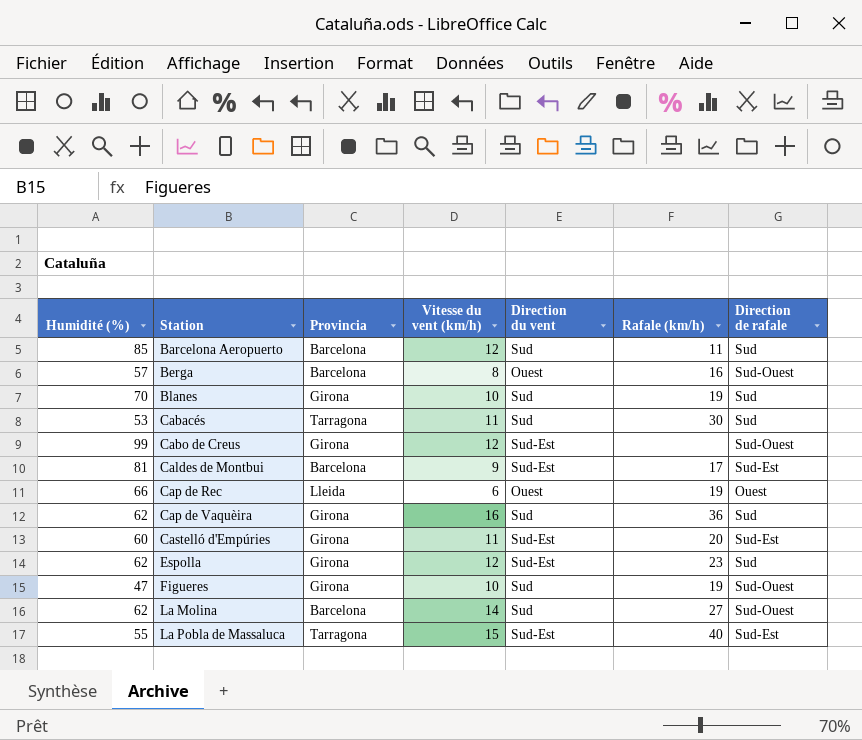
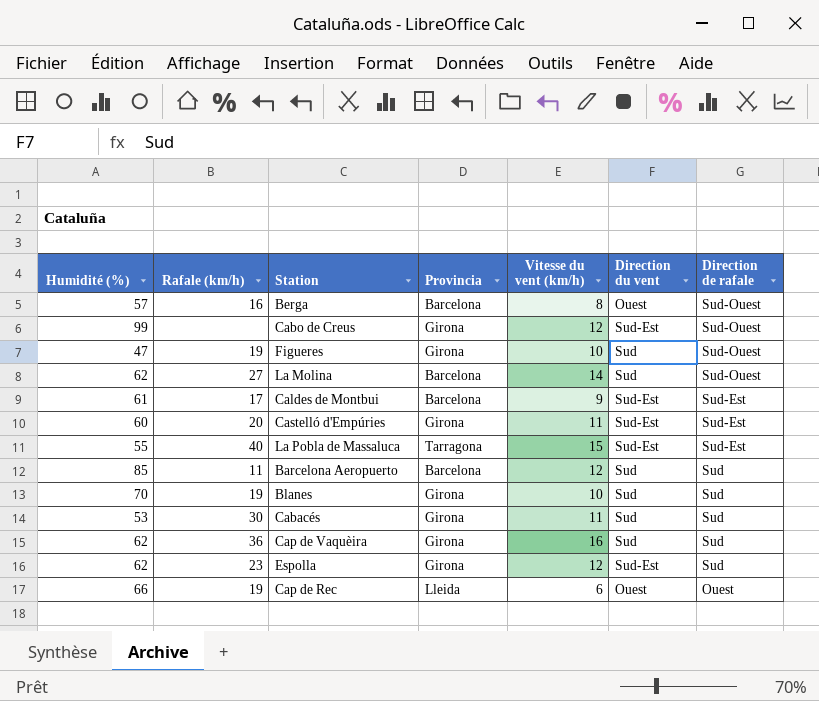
row order: Station ascending -> Direction de rafale descending
column Rafale (km/h) | position: 6 -> 2
Caldes de Montbui | Humidité (%): 81 -> 61
Cabacés | Provincia: Tarragona -> Girona

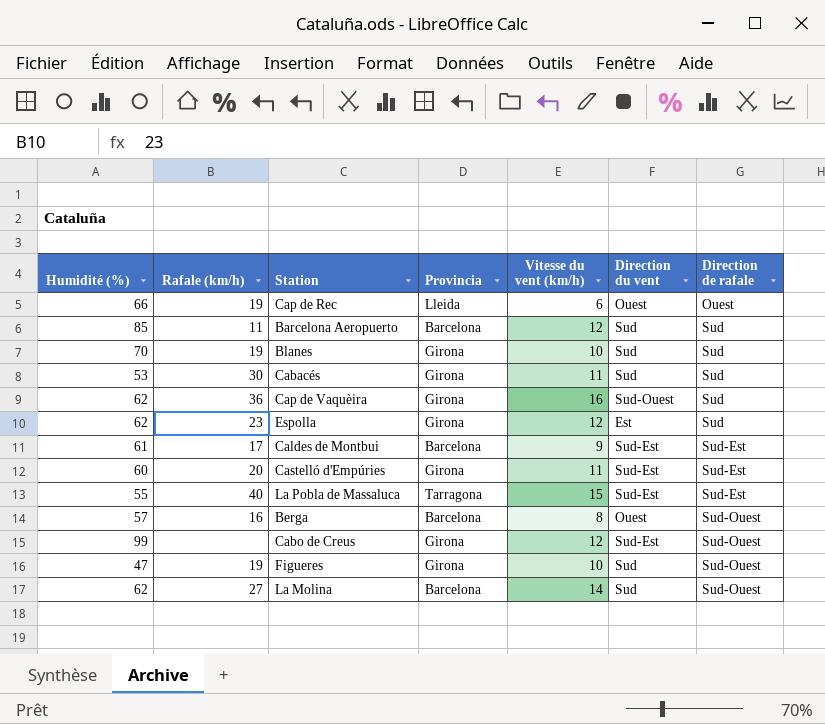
row order: Direction de rafale descending -> Direction de rafale ascending
Cap de Vaquèira | Direction du vent: Sud -> Sud-Ouest
Espolla | Direction du vent: Sud-Est -> Est

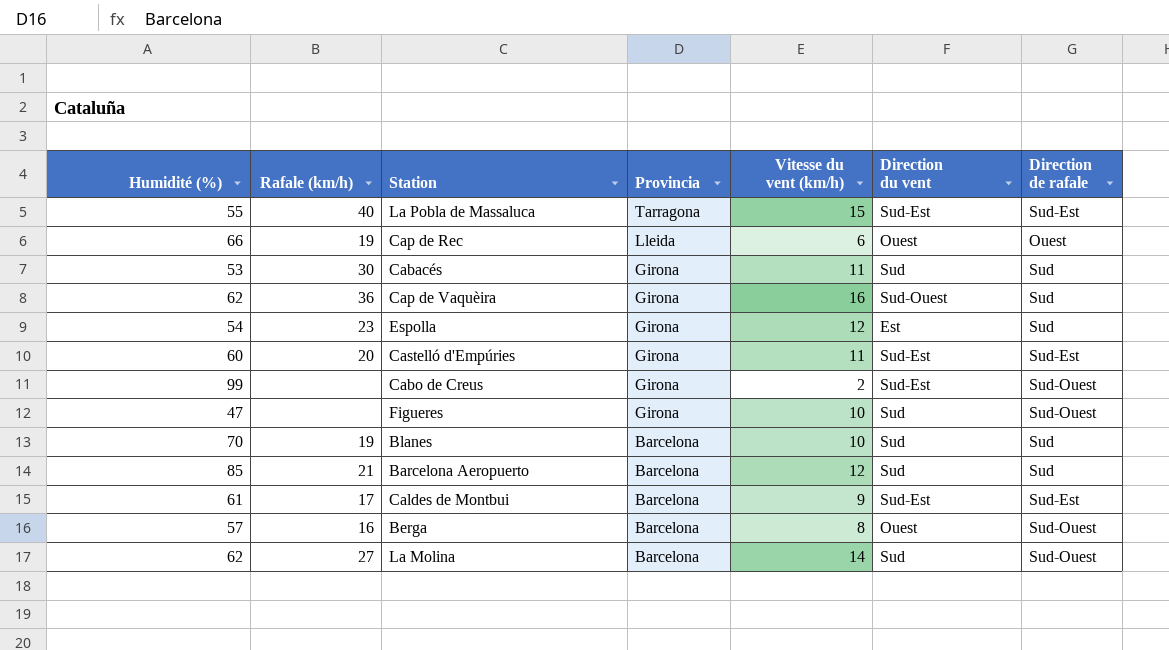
row order: Direction de rafale ascending -> Provincia descending
Espolla | Humidité (%): 62 -> 54
Cabo de Creus | Vitesse du vent (km/h): 12 -> 2
Figueres | Rafale (km/h): 19 -> none
Blanes | Provincia: Girona -> Barcelona
Barcelona Aeropuerto | Rafale (km/h): 11 -> 21

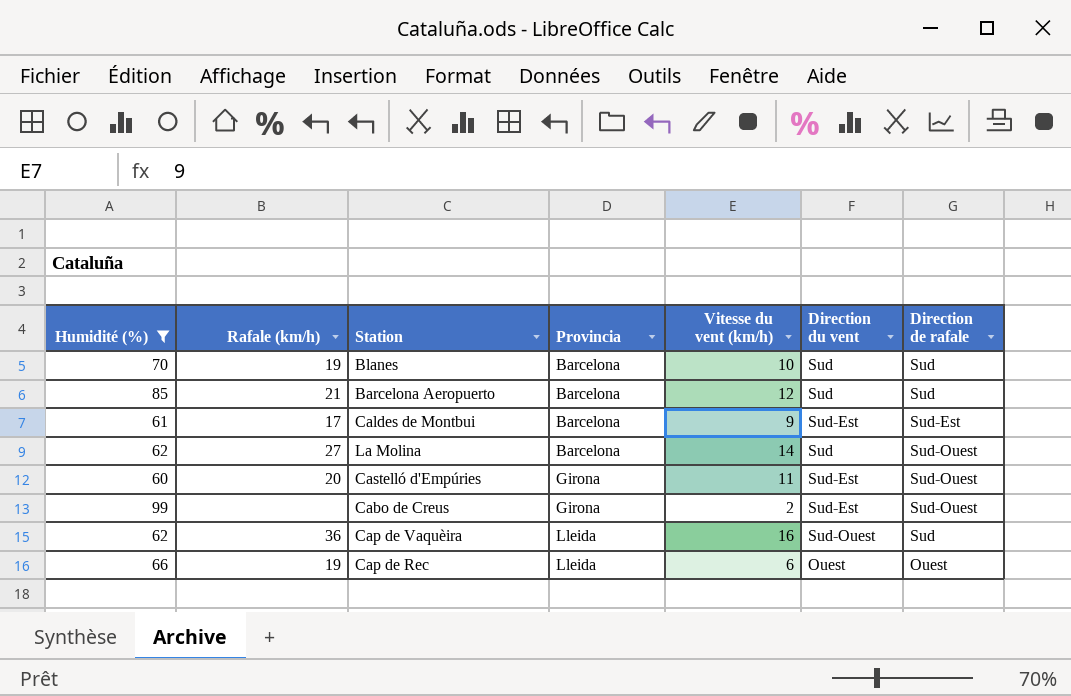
filter: none -> Humidité (%) >= 60
row order: Provincia descending -> Provincia ascending
Castelló d'Empúries | Direction de rafale: Sud-Est -> Sud-Ouest
Cap de Vaquèira | Provincia: Girona -> Lleida

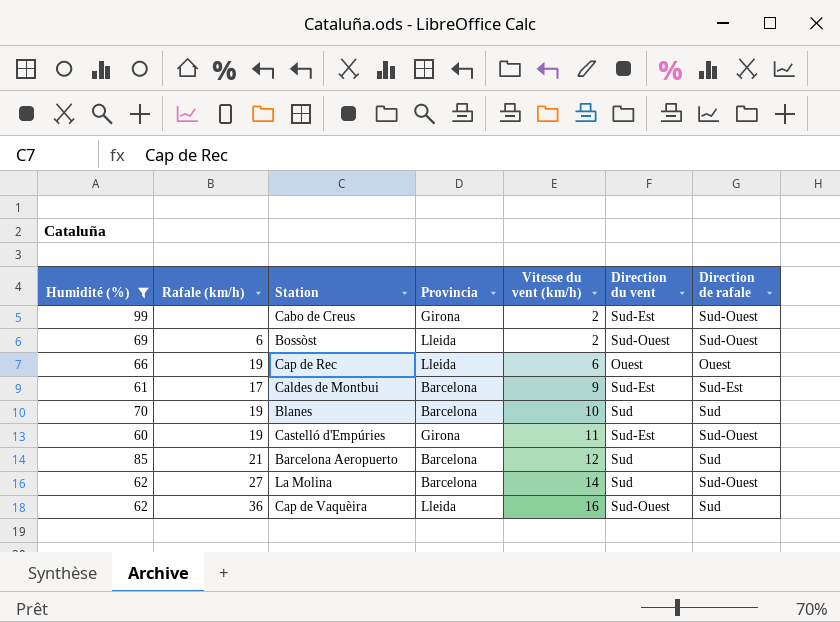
row order: Provincia ascending -> Vitesse du vent (km/h) ascending
row Bossòst: none -> 69 | 6 | Lleida | 2 | Sud-Ouest | Sud-Ouest
Castelló d'Empúries | Rafale (km/h): 20 -> 19

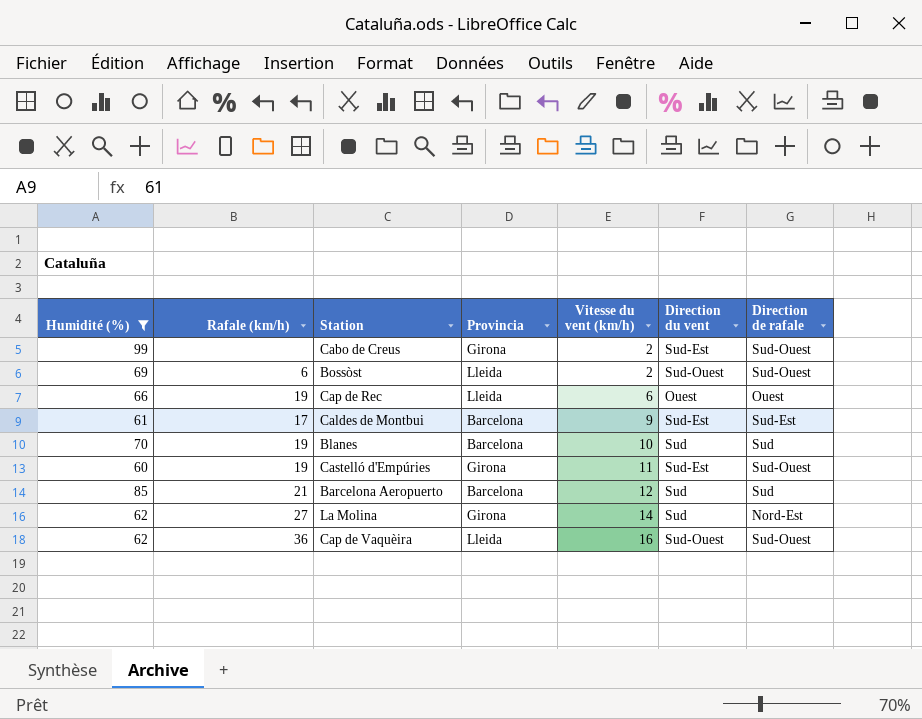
La Molina | Provincia: Barcelona -> Girona
La Molina | Direction de rafale: Sud-Ouest -> Nord-Est
Cap de Vaquèira | Direction de rafale: Sud -> Sud-Ouest

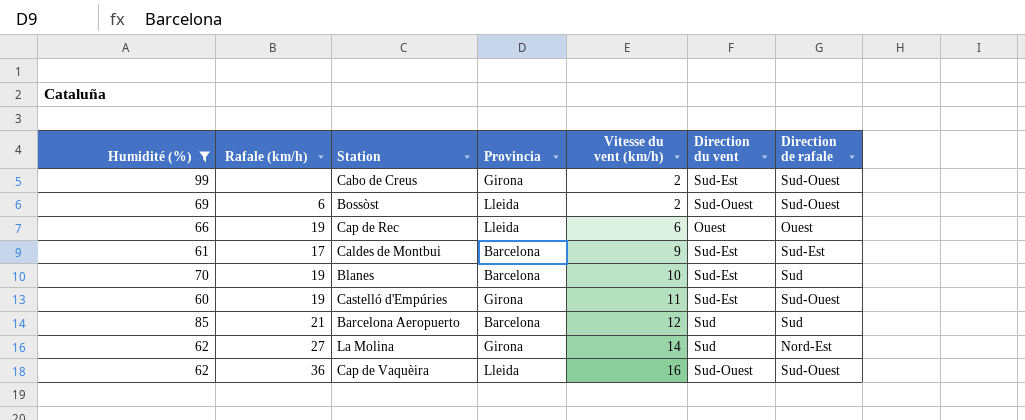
Blanes | Direction du vent: Sud -> Sud-Est

